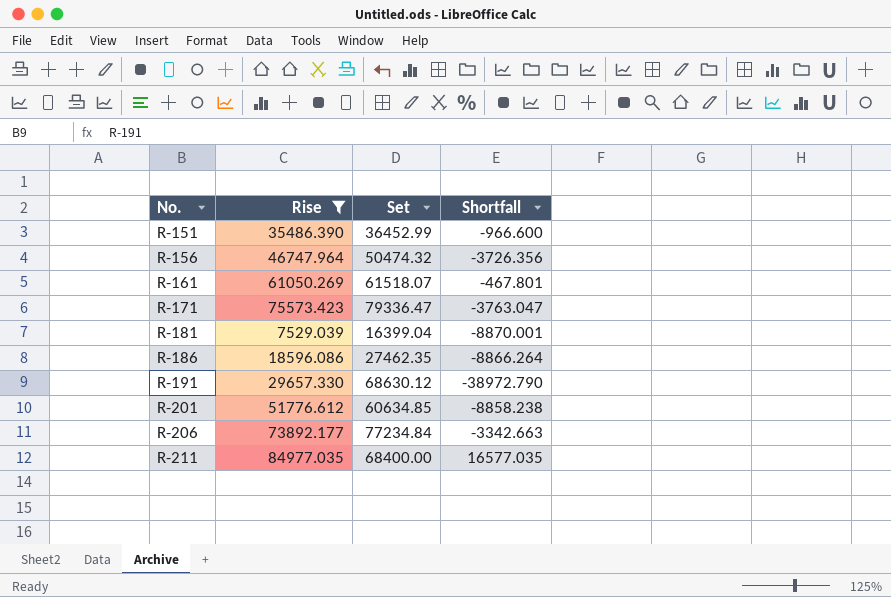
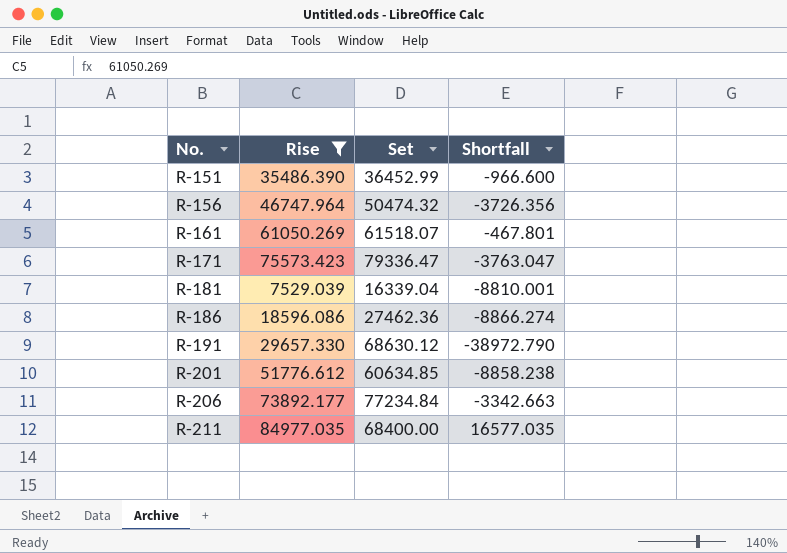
R-181 | Set: 16399.04 -> 16339.04
R-181 | Shortfall: -8870.001 -> -8810.001
R-186 | Set: 27462.35 -> 27462.36
R-186 | Shortfall: -8866.264 -> -8866.274

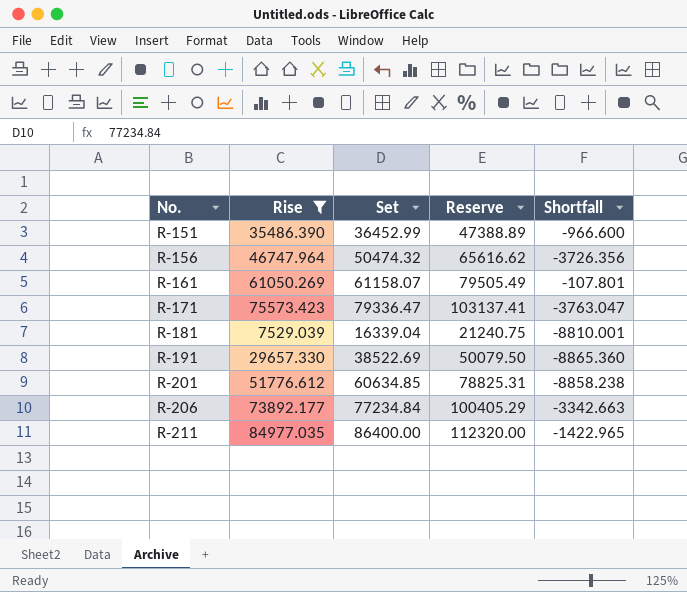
column Reserve | formula: none -> [Set] * 1.3
row R-186: 18596.086 | 27462.36 | -8866.274 -> none
R-161 | Set: 61518.07 -> 61158.07
R-161 | Shortfall: -467.801 -> -107.801
R-191 | Set: 68630.12 -> 38522.69
R-191 | Shortfall: -38972.790 -> -8865.360
R-211 | Set: 68400.00 -> 86400.00
R-211 | Shortfall: 16577.035 -> -1422.965

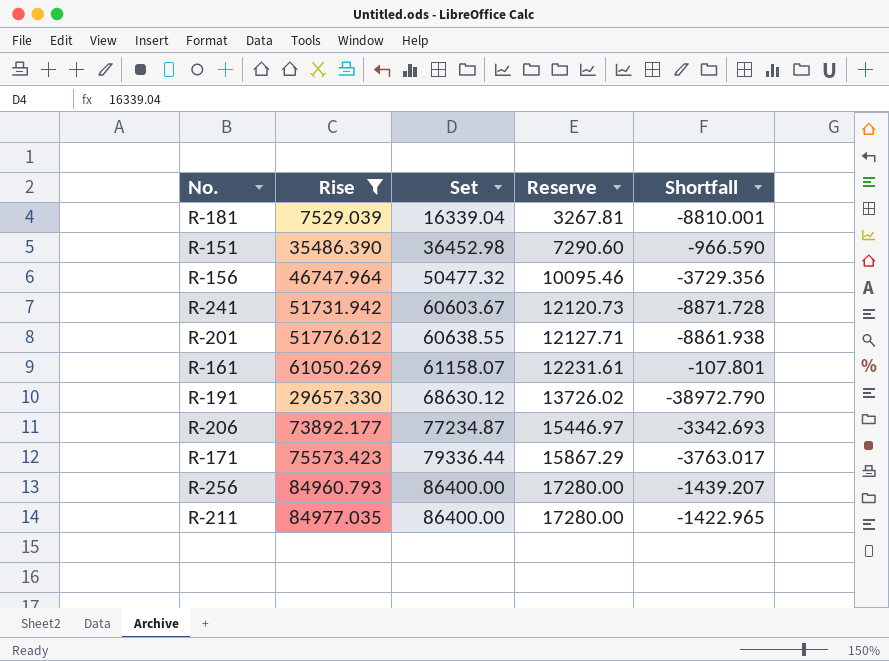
row order: No. ascending -> Set ascending
column Reserve | formula: [Set] * 1.3 -> [Set] * 0.2
R-151 | Set: 36452.99 -> 36452.98
R-151 | Shortfall: -966.600 -> -966.590
R-156 | Set: 50474.32 -> 50477.32
R-156 | Shortfall: -3726.356 -> -3729.356
row R-241: none -> 51731.942 | 60603.67 | 12120.73 | -8871.728
R-201 | Set: 60634.85 -> 60638.55
R-201 | Shortfall: -8858.238 -> -8861.938
R-191 | Set: 38522.69 -> 68630.12
R-191 | Shortfall: -8865.360 -> -38972.790
R-206 | Set: 77234.84 -> 77234.87
R-206 | Shortfall: -3342.663 -> -3342.693
R-171 | Set: 79336.47 -> 79336.44
R-171 | Shortfall: -3763.047 -> -3763.017
row R-256: none -> 84960.793 | 86400.00 | 17280.00 | -1439.207

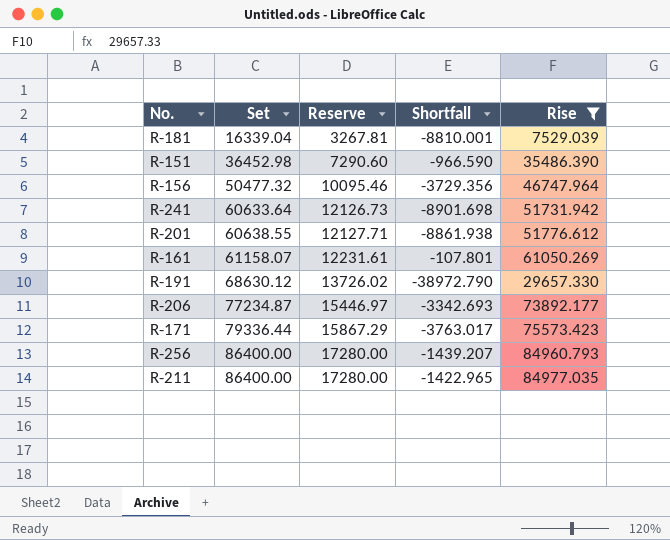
column Rise | position: 2 -> 5
R-241 | Set: 60603.67 -> 60633.64
R-241 | Reserve: 12120.73 -> 12126.73
R-241 | Shortfall: -8871.728 -> -8901.698

